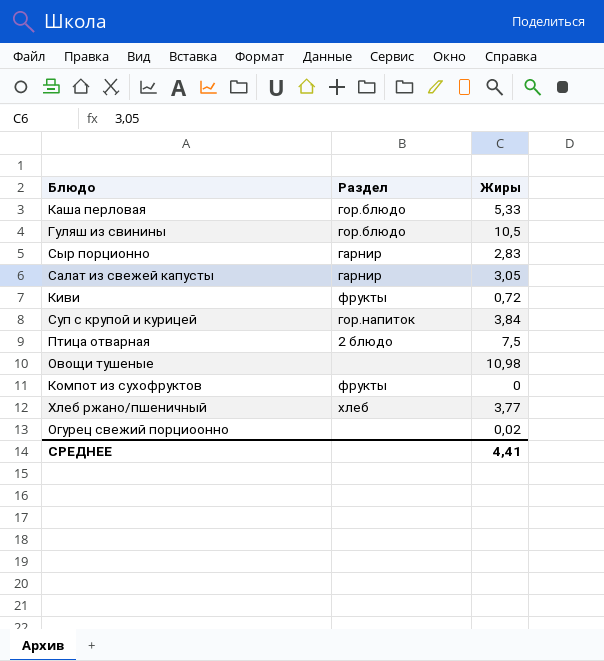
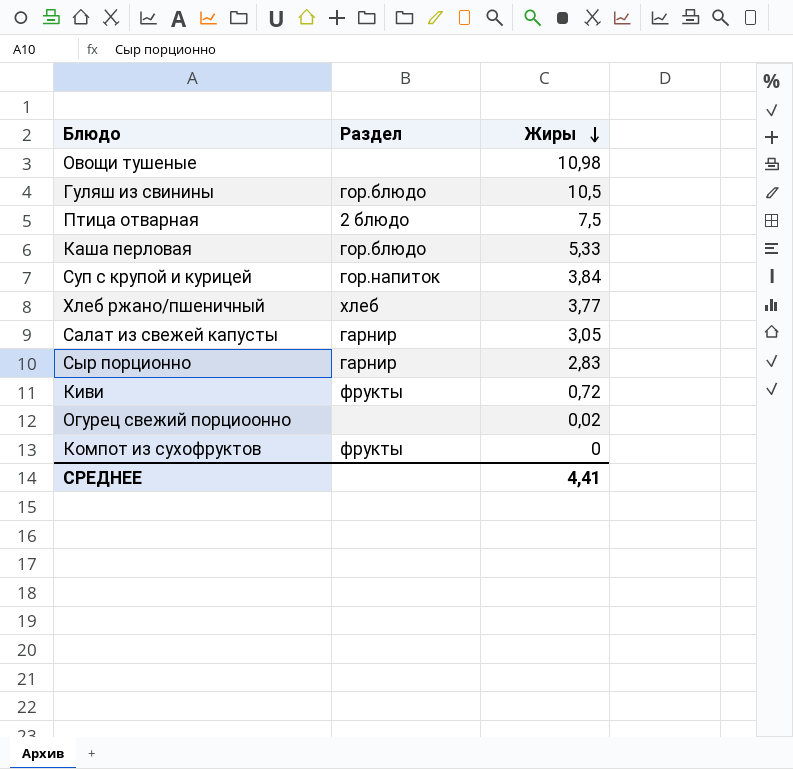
row order: none -> Жиры descending

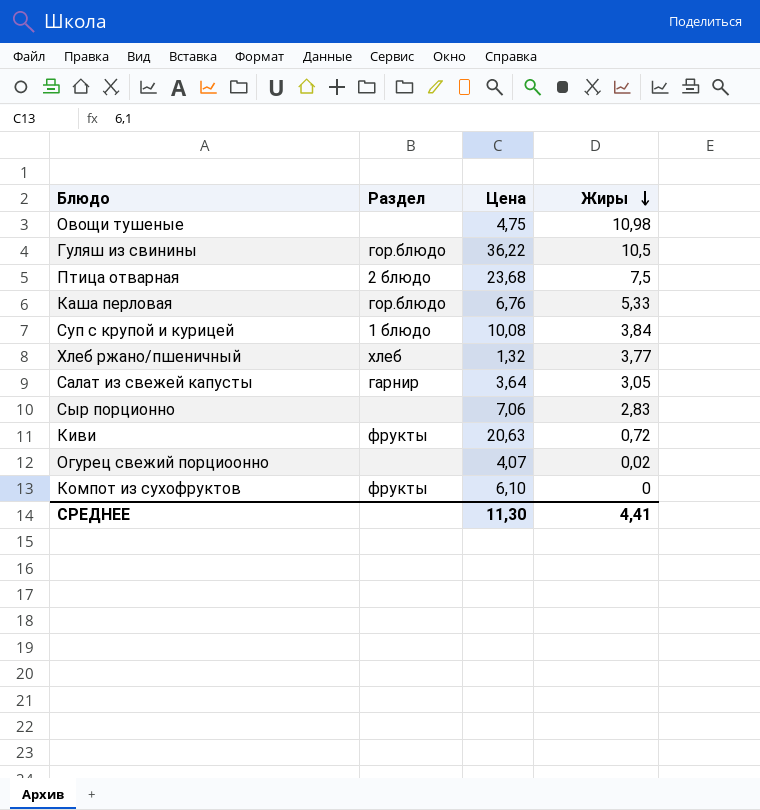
column Цена | position: none -> 3
Суп с крупой и курицей | Раздел: гор.напиток -> 1 блюдо
Сыр порционно | Раздел: гарнир -> none

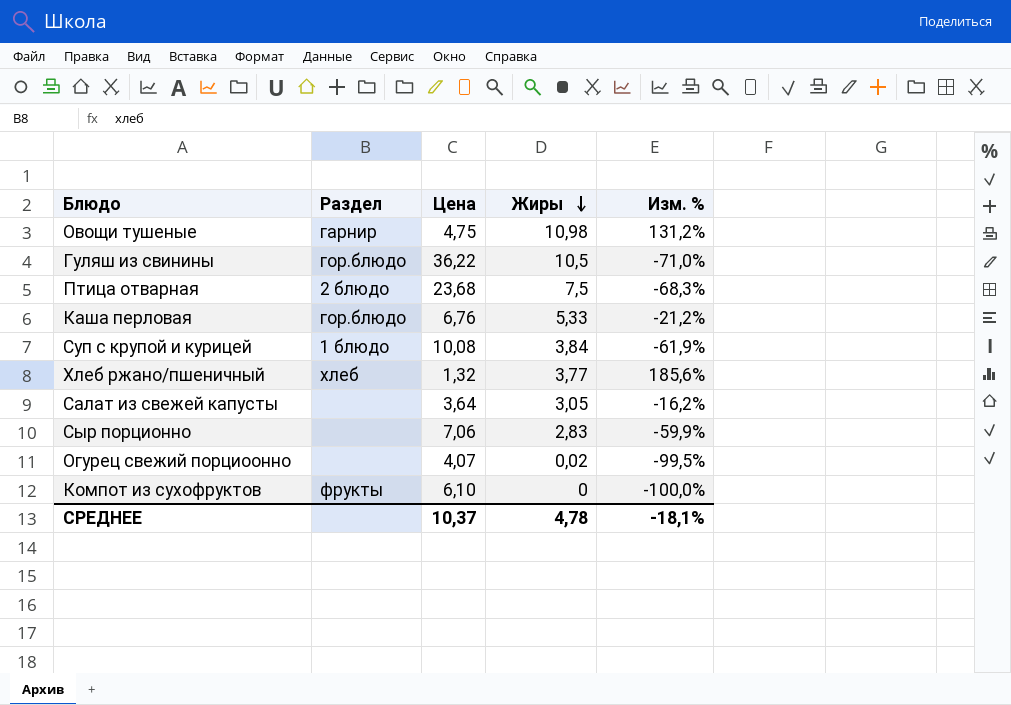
column Изм. % | formula: none -> ([Жиры] - [Цена]) / [Цена]
row Киви: фрукты | 20,63 | 0,72 -> none
Овощи тушеные | Раздел: none -> гарнир
Салат из свежей капусты | Раздел: гарнир -> none
СРЕДНЕЕ | Цена: 11,30 -> 10,37
СРЕДНЕЕ | Жиры: 4,41 -> 4,78

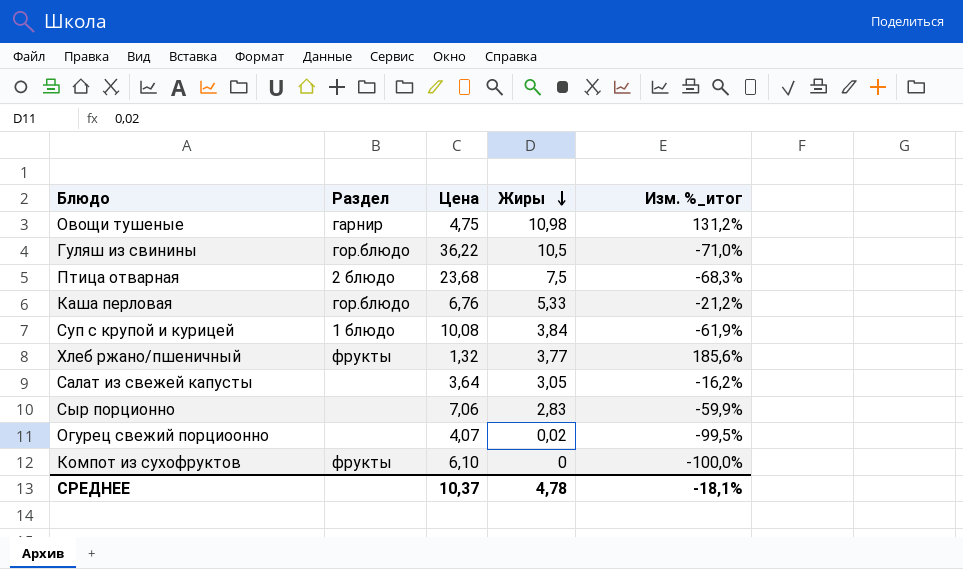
column name: Изм. % -> Изм. %_итог
Хлеб ржано/пшеничный | Раздел: хлеб -> фрукты

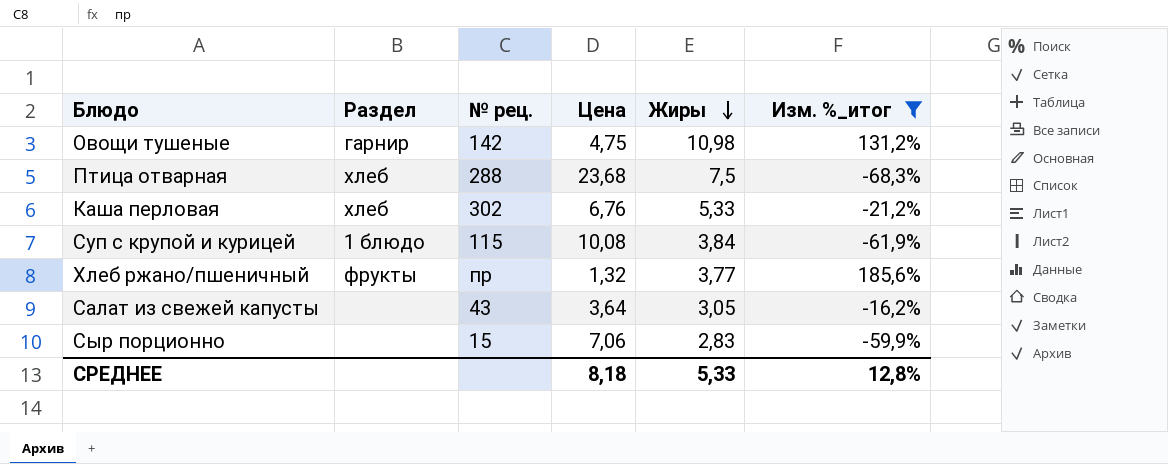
filter: none -> Изм. %_итог >= -68,3%
column № рец. | position: none -> 3
Птица отварная | Раздел: 2 блюдо -> хлеб
Каша перловая | Раздел: гор.блюдо -> хлеб
СРЕДНЕЕ | Цена: 10,37 -> 8,18
СРЕДНЕЕ | Жиры: 4,78 -> 5,33
СРЕДНЕЕ | Изм. %_итог: -18,1% -> 12,8%

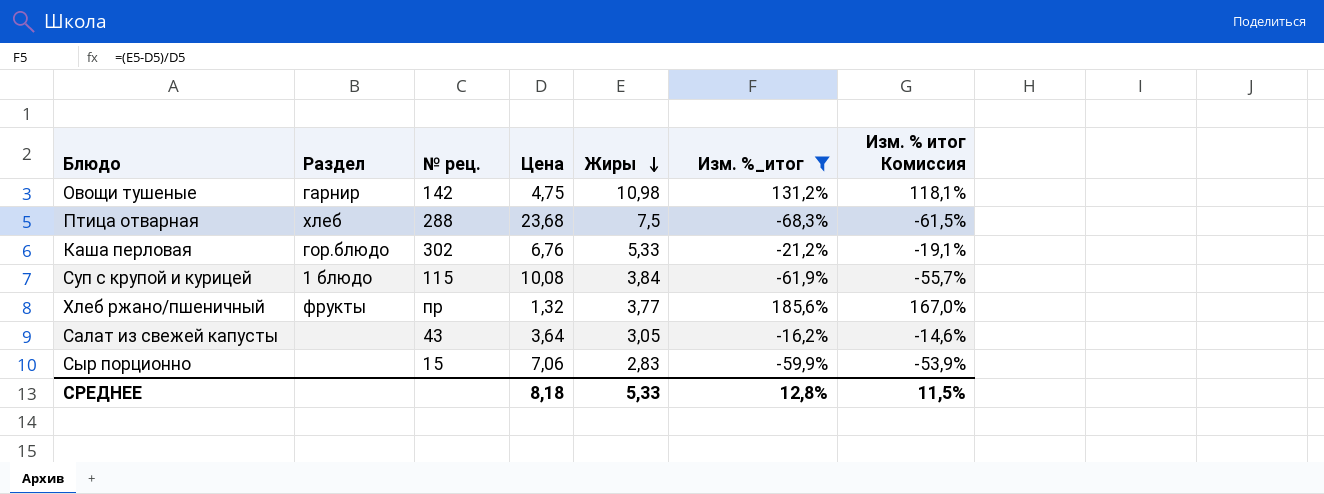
column Изм. % итог Комиссия | formula: none -> [Изм. %_итог] * 0,9
Каша перловая | Раздел: хлеб -> гор.блюдо

